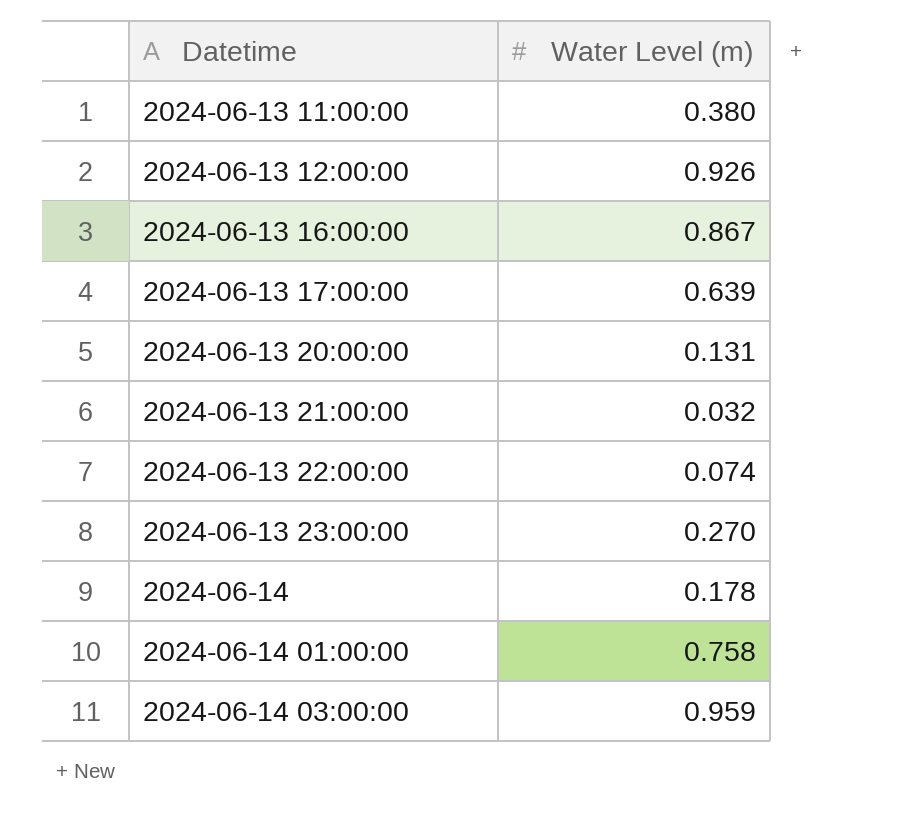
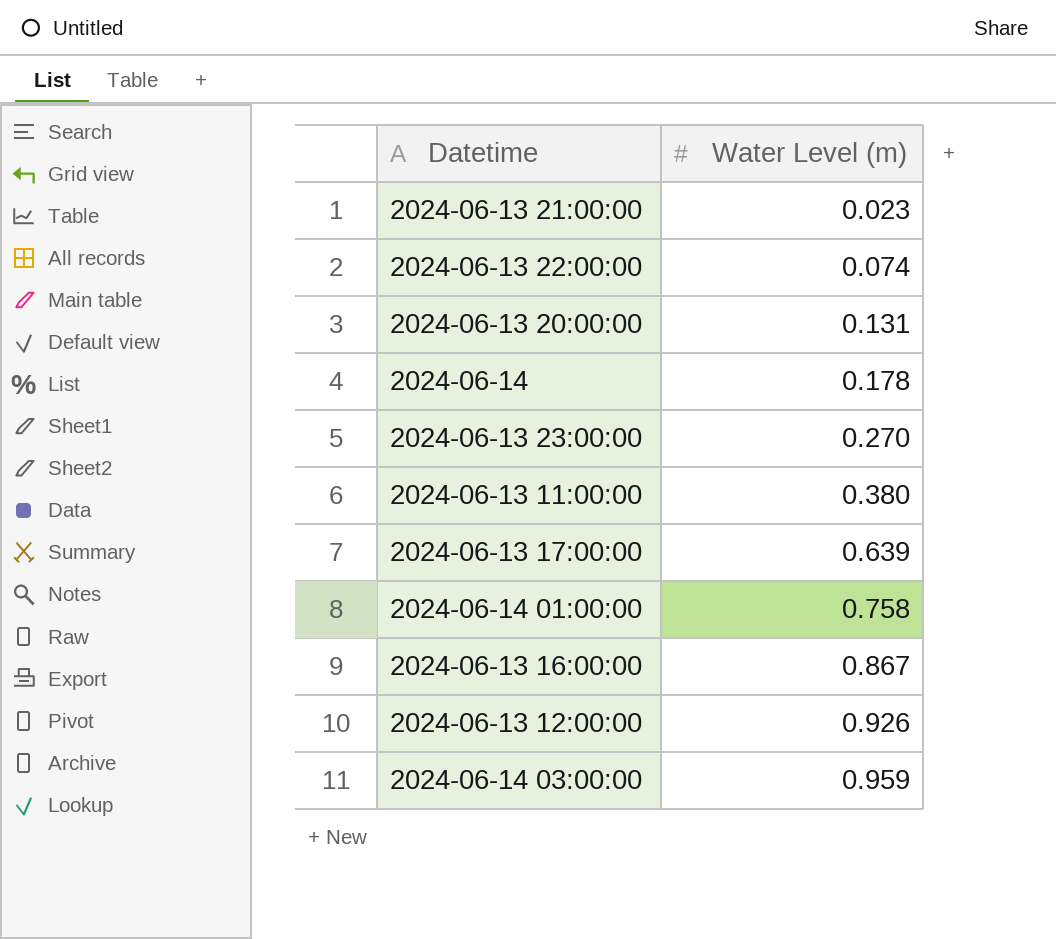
row order: Datetime ascending -> Water Level (m) ascending
2024-06-13 21:00:00 | Water Level (m): 0.032 -> 0.023

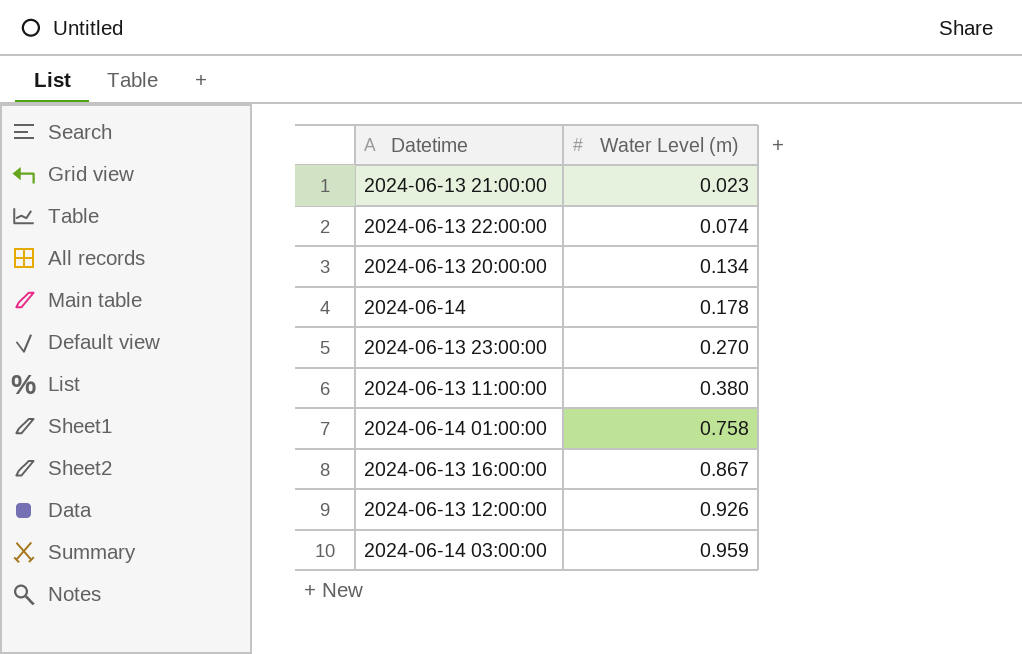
row 2024-06-13 17:00:00: 0.639 -> none
2024-06-13 20:00:00 | Water Level (m): 0.131 -> 0.134

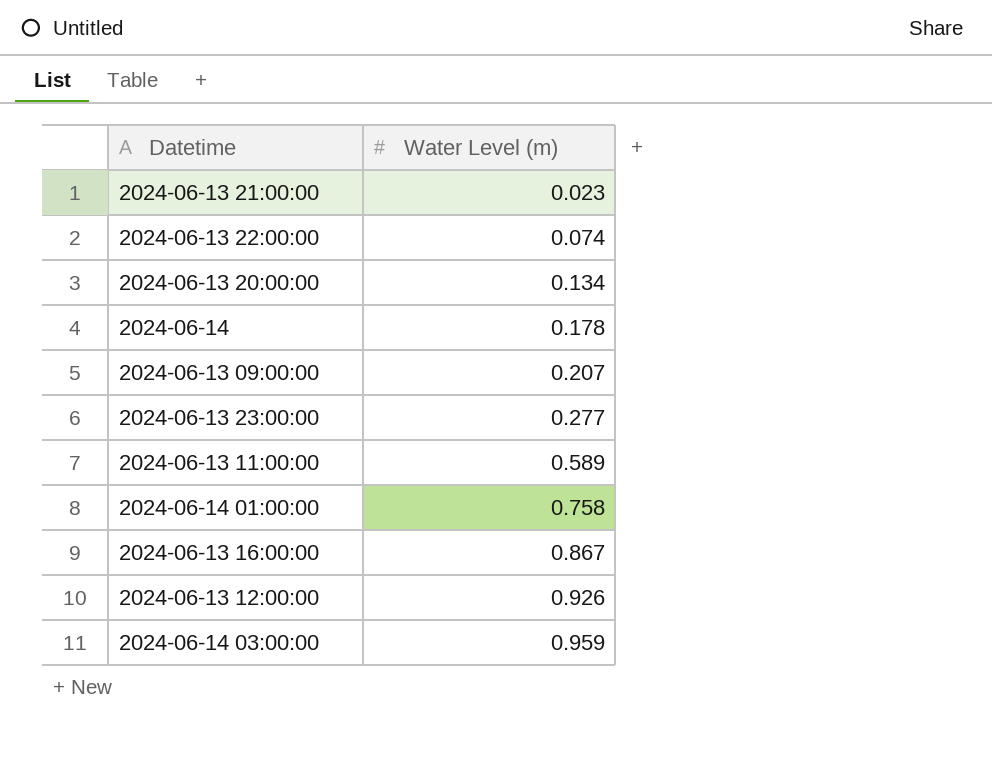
row 2024-06-13 09:00:00: none -> 0.207
2024-06-13 23:00:00 | Water Level (m): 0.270 -> 0.277
2024-06-13 11:00:00 | Water Level (m): 0.380 -> 0.589

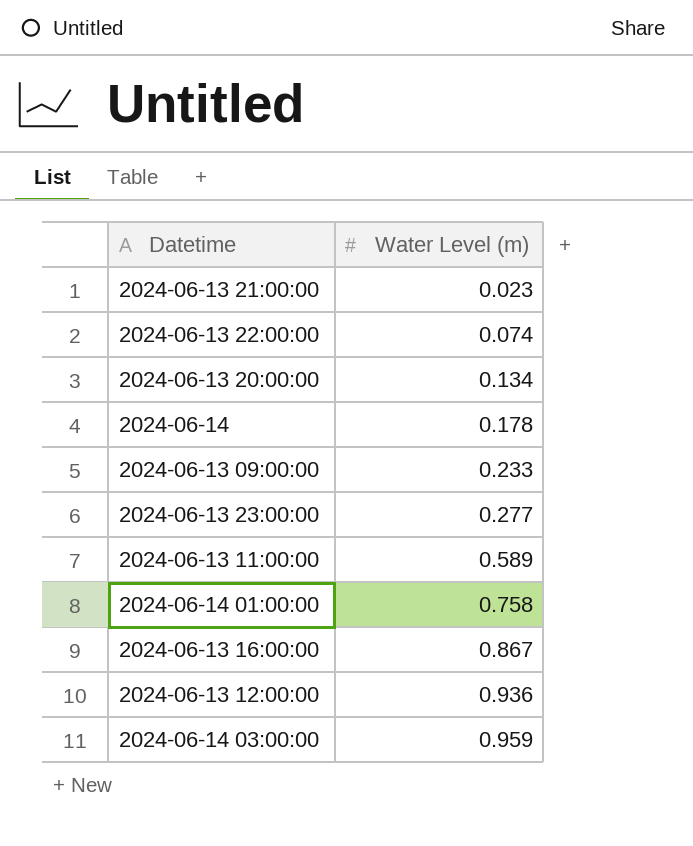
2024-06-13 09:00:00 | Water Level (m): 0.207 -> 0.233
2024-06-13 12:00:00 | Water Level (m): 0.926 -> 0.936

